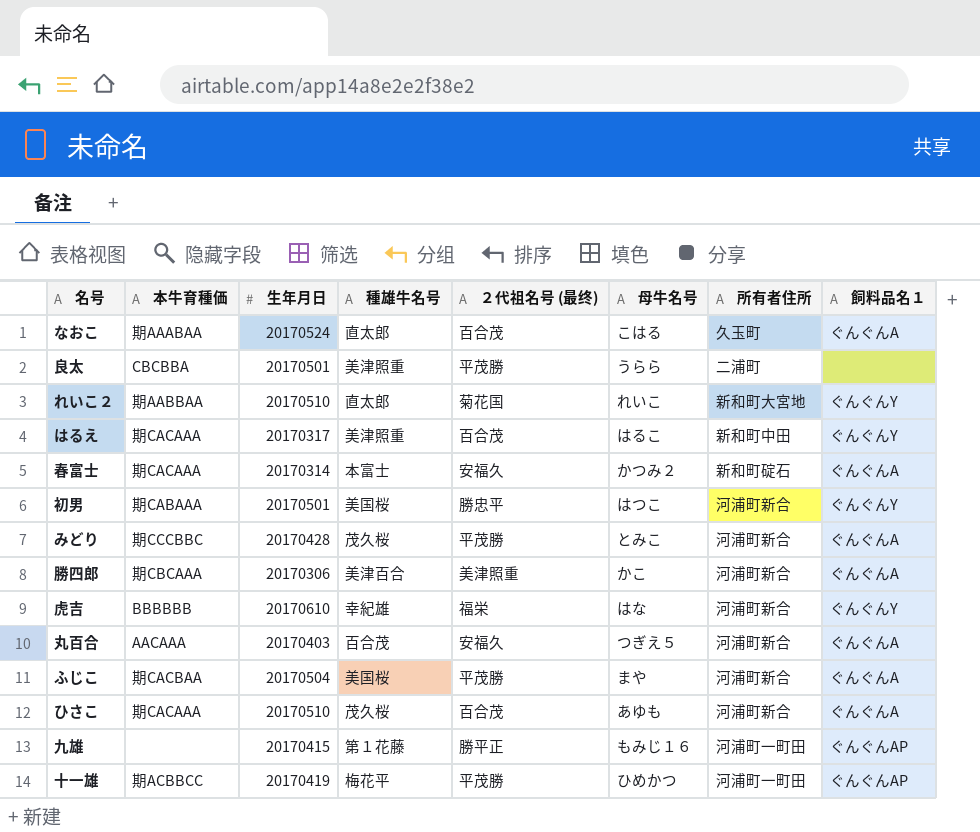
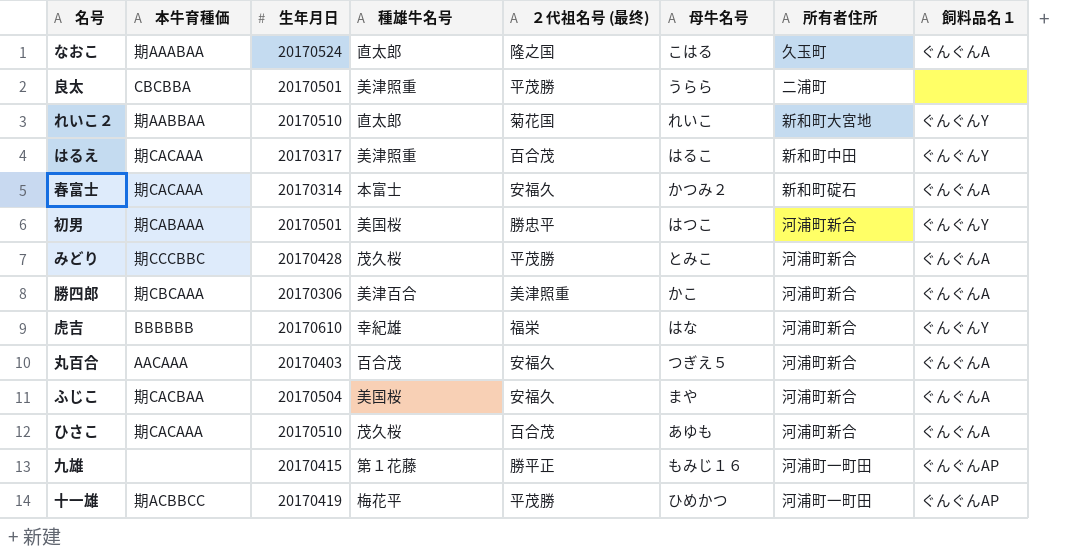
なおこ | ２代祖名号 (最终): 百合茂 -> 隆之国
ふじこ | ２代祖名号 (最终): 平茂勝 -> 安福久

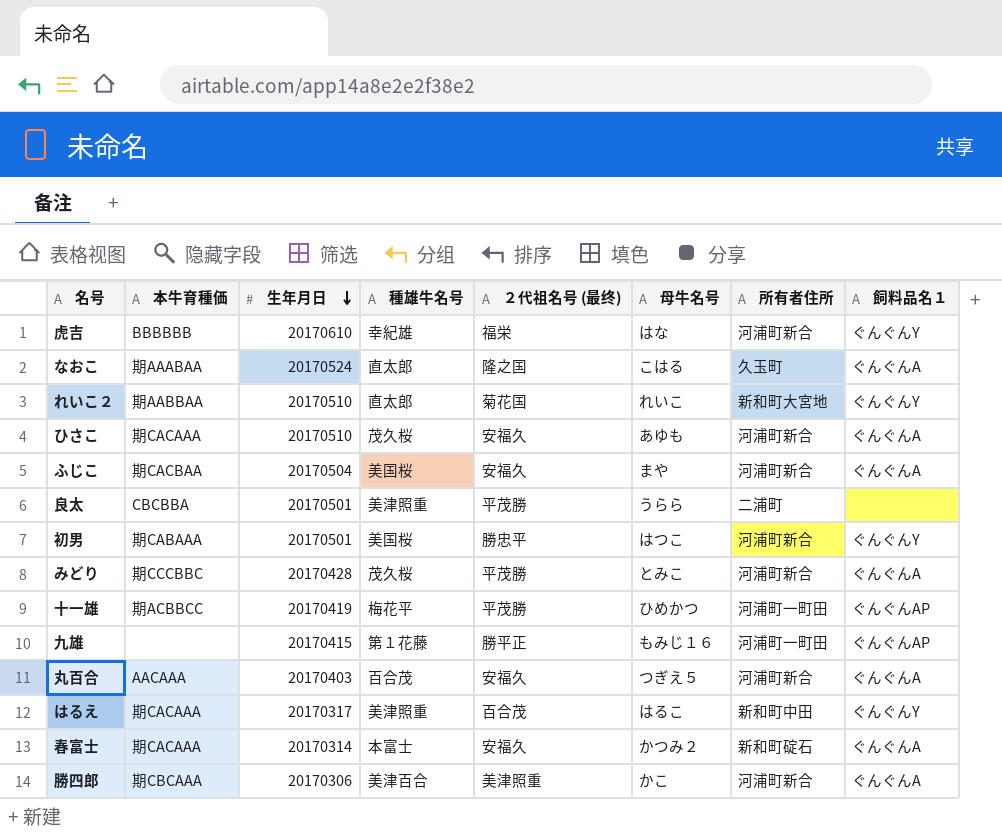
row order: none -> 生年月日 descending
ひさこ | ２代祖名号 (最终): 百合茂 -> 安福久

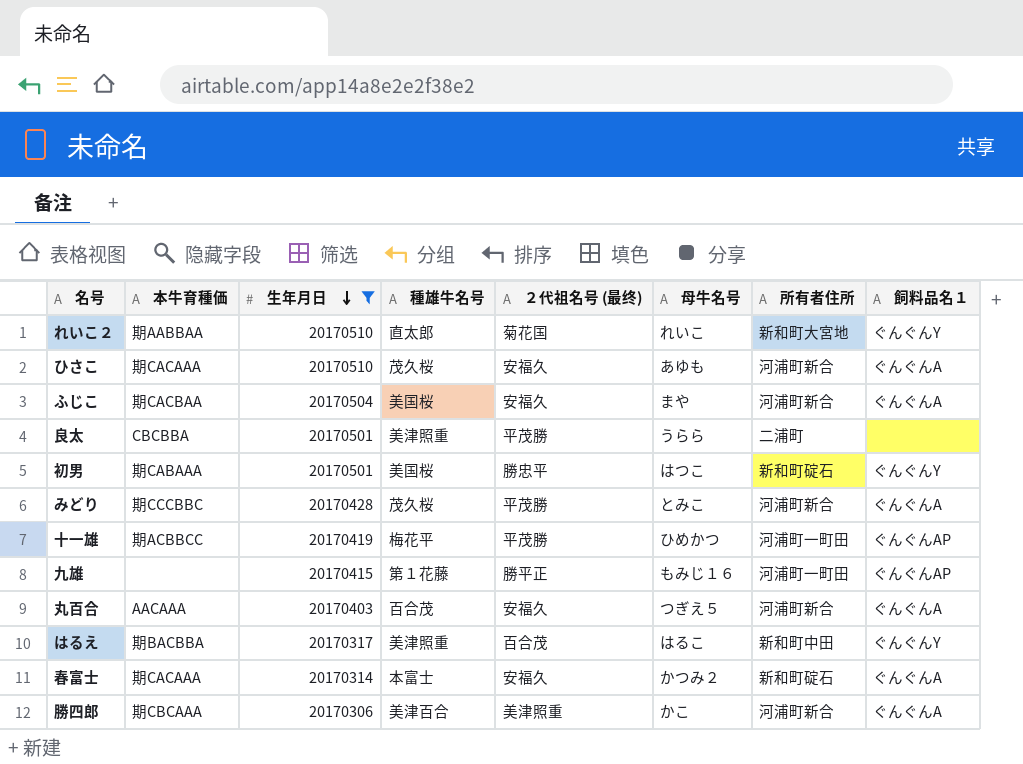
filter: none -> 生年月日 <= 20170510
初男 | 所有者住所: 河浦町新合 -> 新和町碇石
はるえ | 本牛育種価: 期CACAAA -> 期BACBBA

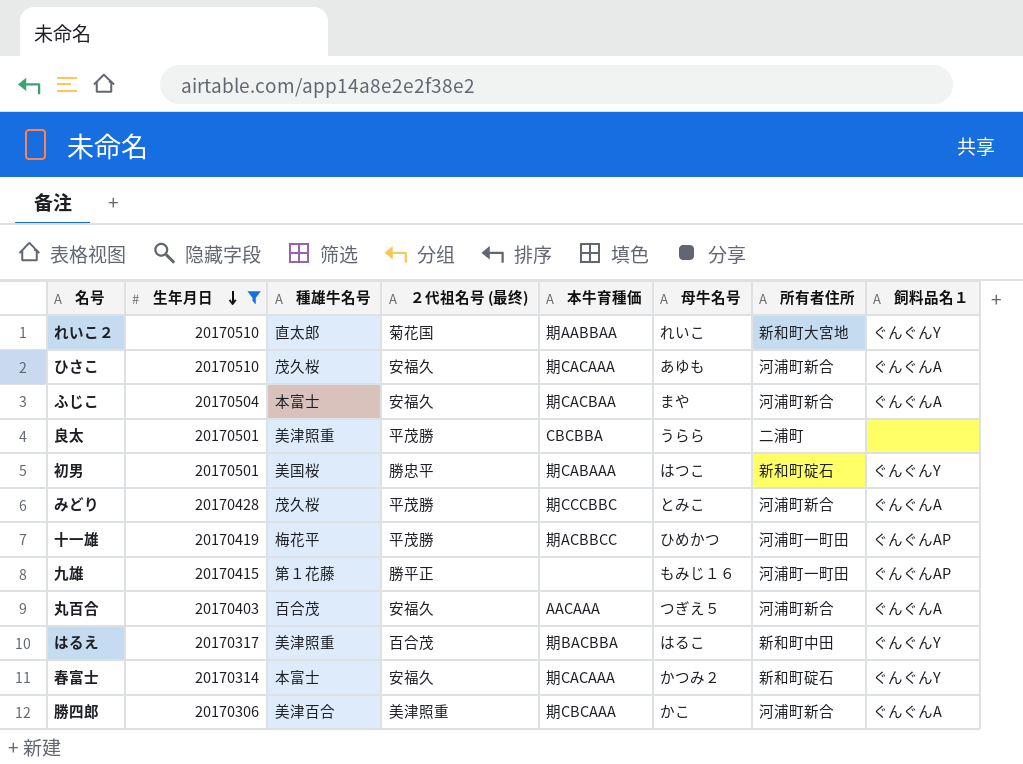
column 本牛育種価 | position: 2 -> 5
ふじこ | 種雄牛名号: 美国桜 -> 本富士
春富士 | 飼料品名１: ぐんぐんA -> ぐんぐんY

